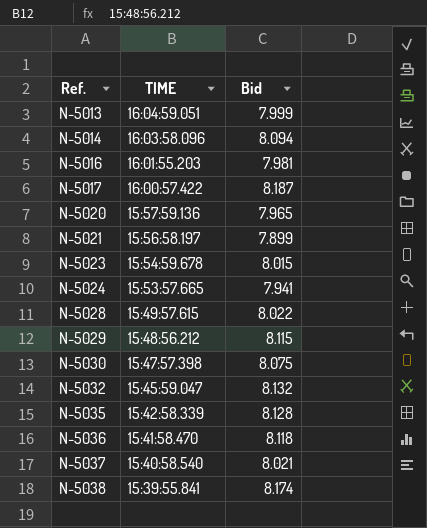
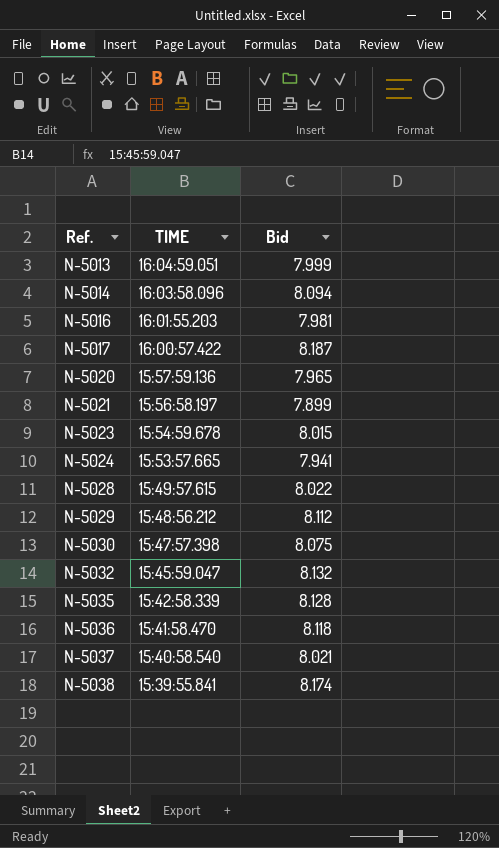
N-5029 | Bid: 8.115 -> 8.112

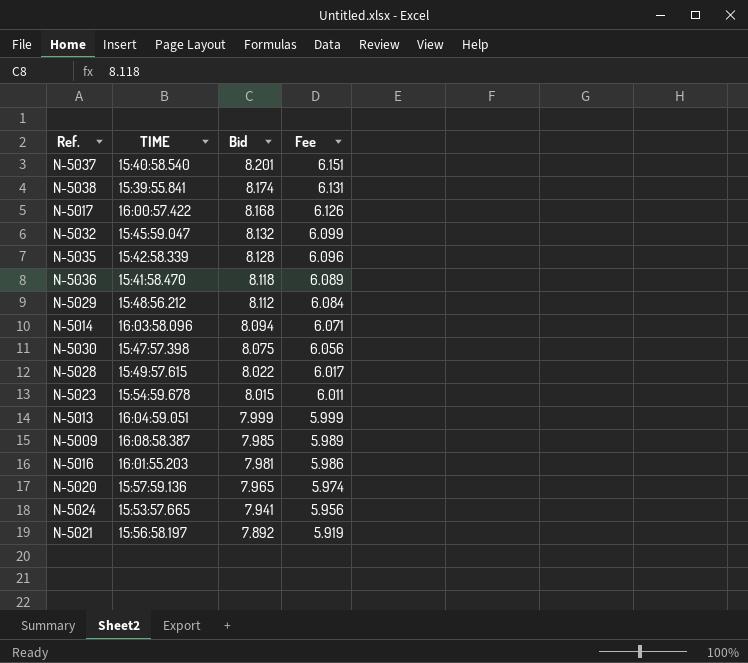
row order: Ref. ascending -> Bid descending
column Fee | formula: none -> [Bid] * 0.75
N-5037 | Bid: 8.021 -> 8.201
N-5017 | Bid: 8.187 -> 8.168
row N-5009: none -> 16:08:58.387 | 7.985 | 5.989
N-5021 | Bid: 7.899 -> 7.892

